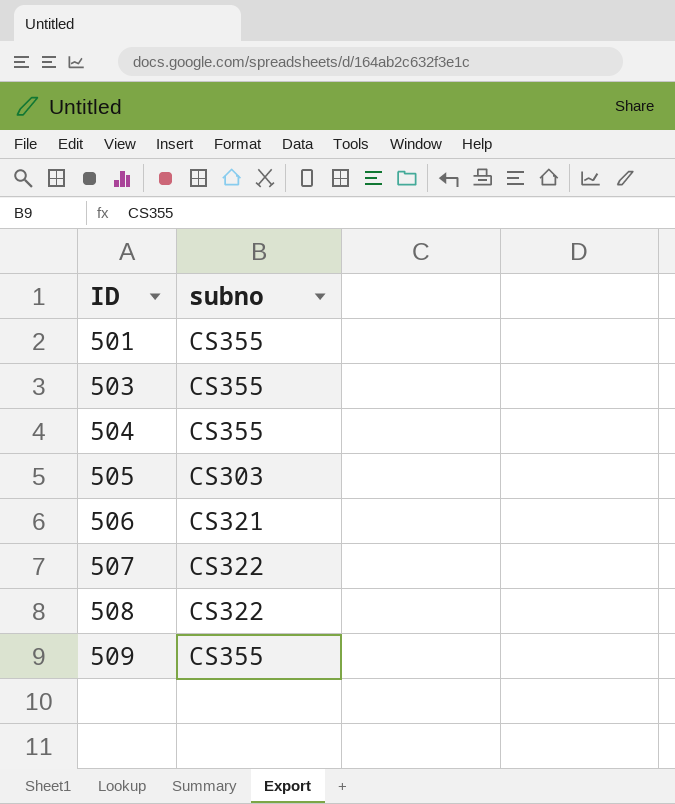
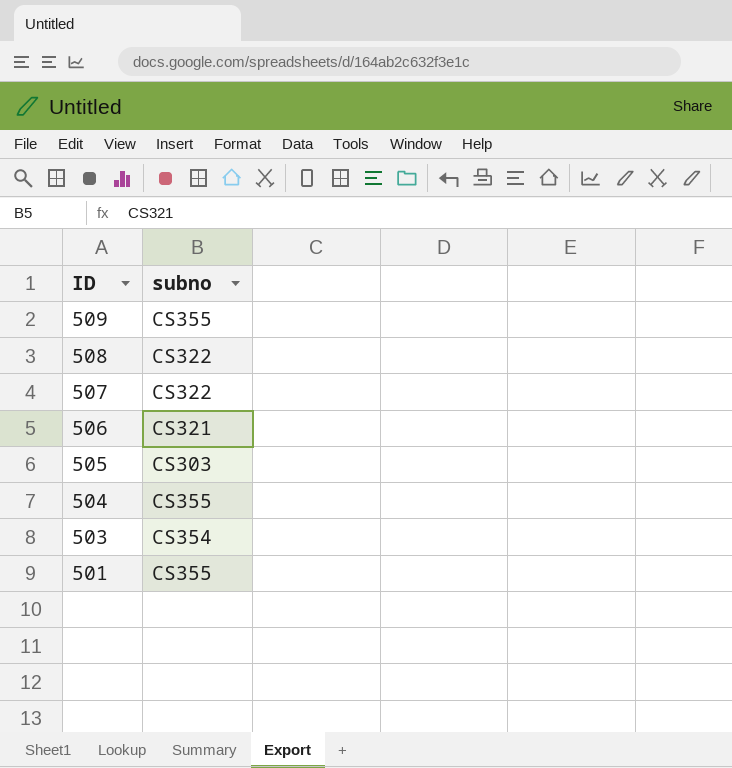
row order: ID ascending -> ID descending
503 | subno: CS355 -> CS354

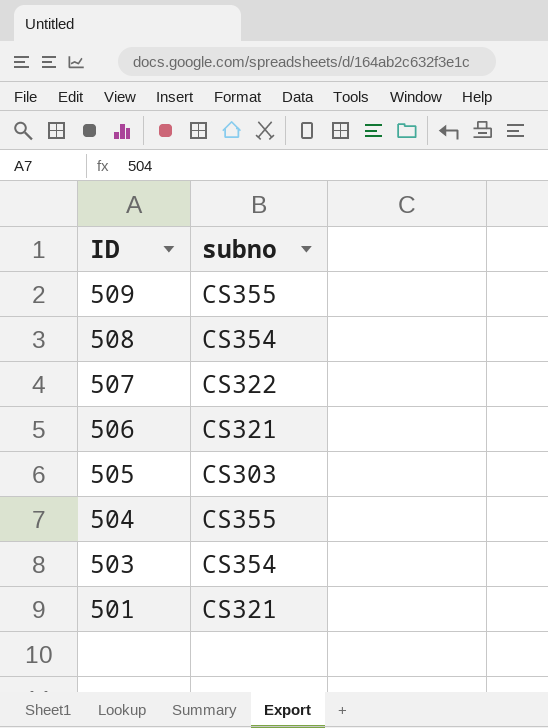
508 | subno: CS322 -> CS354
501 | subno: CS355 -> CS321

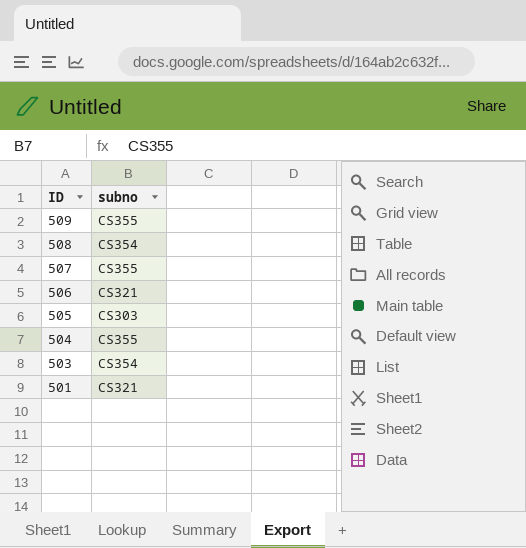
507 | subno: CS322 -> CS355

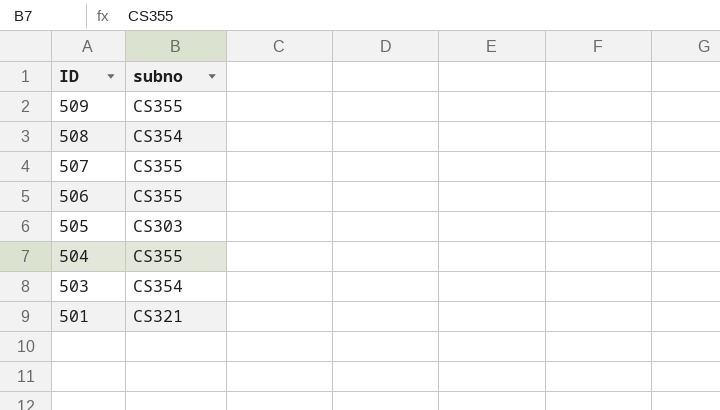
506 | subno: CS321 -> CS355

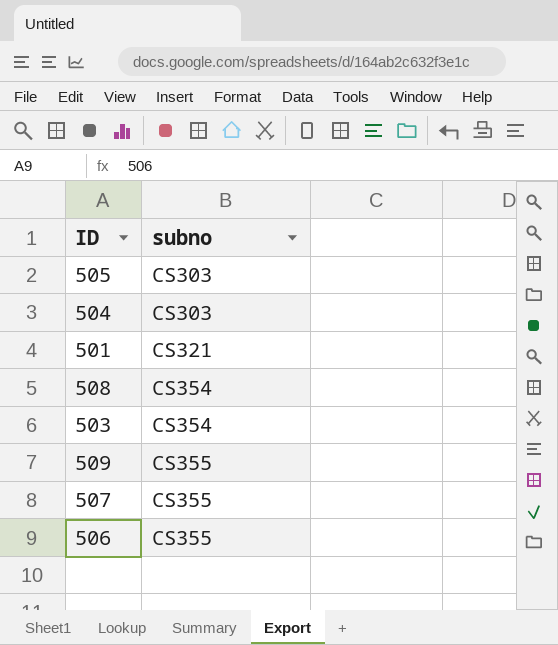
row order: ID descending -> subno ascending
504 | subno: CS355 -> CS303

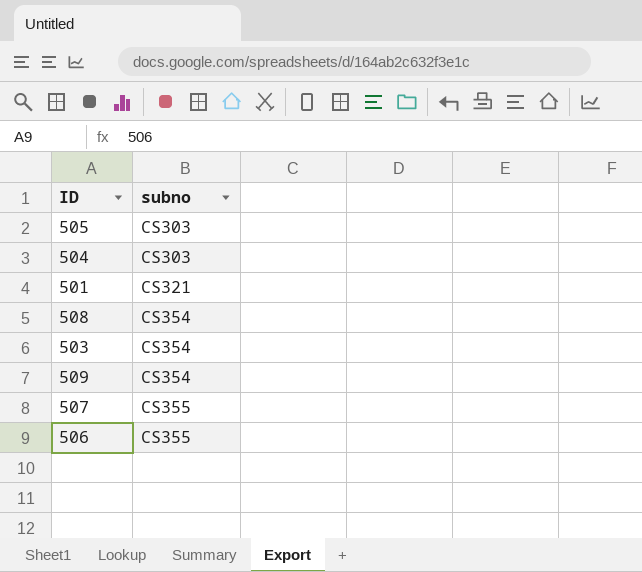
509 | subno: CS355 -> CS354

